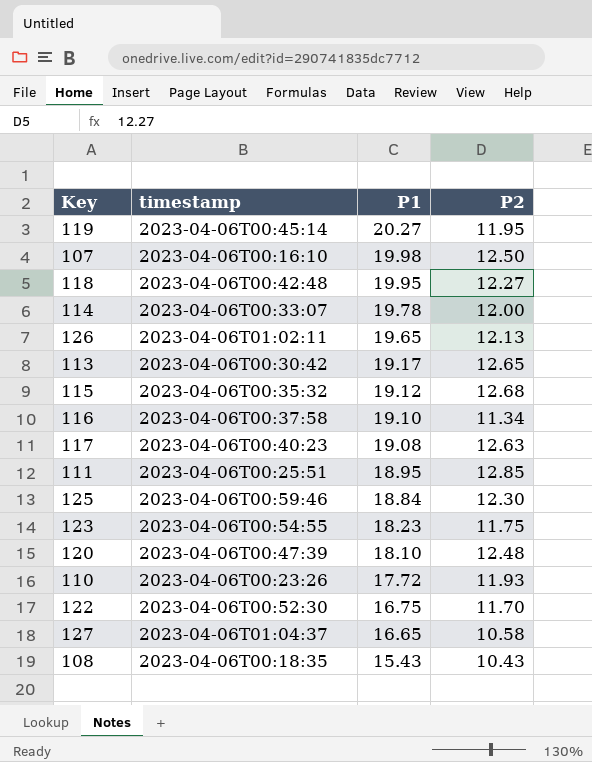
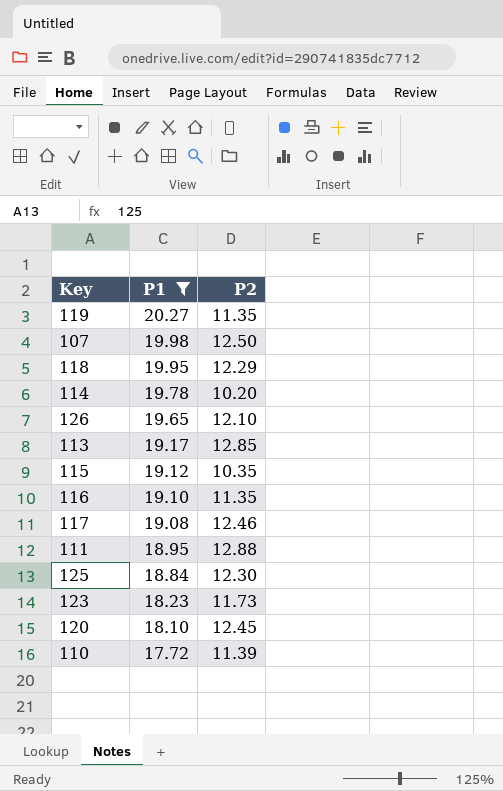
filter: none -> P1 >= 17.72
column timestamp | position: 2 -> none
119 | P2: 11.95 -> 11.35
118 | P2: 12.27 -> 12.29
114 | P2: 12.00 -> 10.20
126 | P2: 12.13 -> 12.10
113 | P2: 12.65 -> 12.85
115 | P2: 12.68 -> 10.35
116 | P2: 11.34 -> 11.35
117 | P2: 12.63 -> 12.46
111 | P2: 12.85 -> 12.88
123 | P2: 11.75 -> 11.73
120 | P2: 12.48 -> 12.45
110 | P2: 11.93 -> 11.39

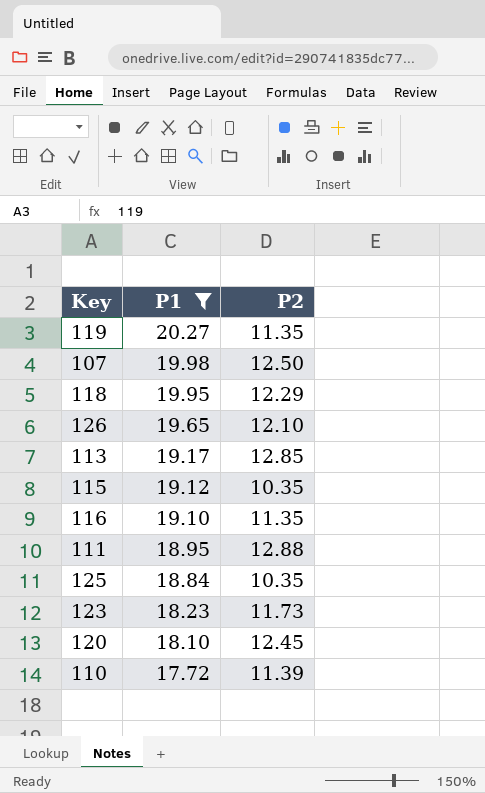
row 114: 19.78 | 10.20 -> none
row 117: 19.08 | 12.46 -> none
125 | P2: 12.30 -> 10.35

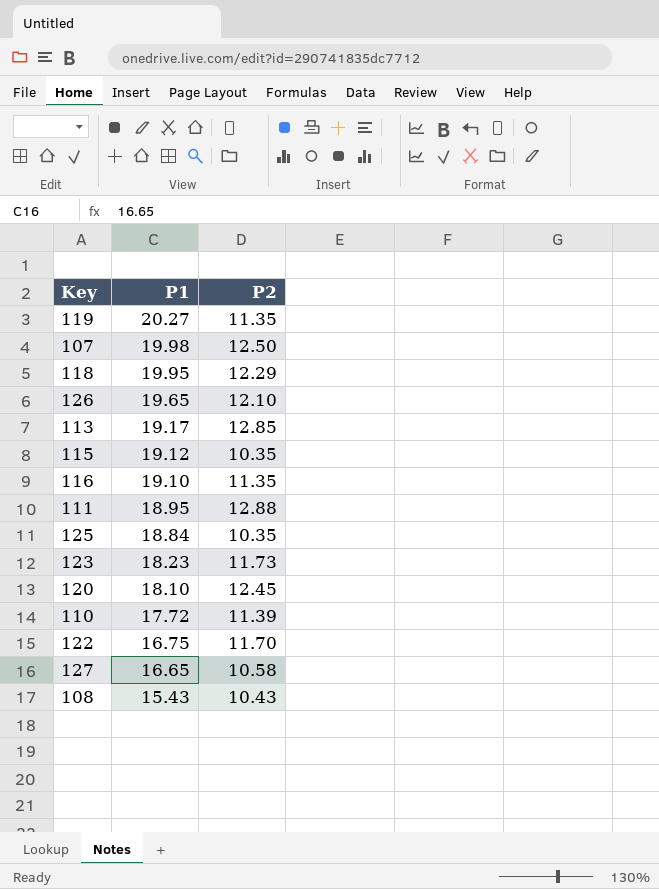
filter: P1 >= 17.72 -> none

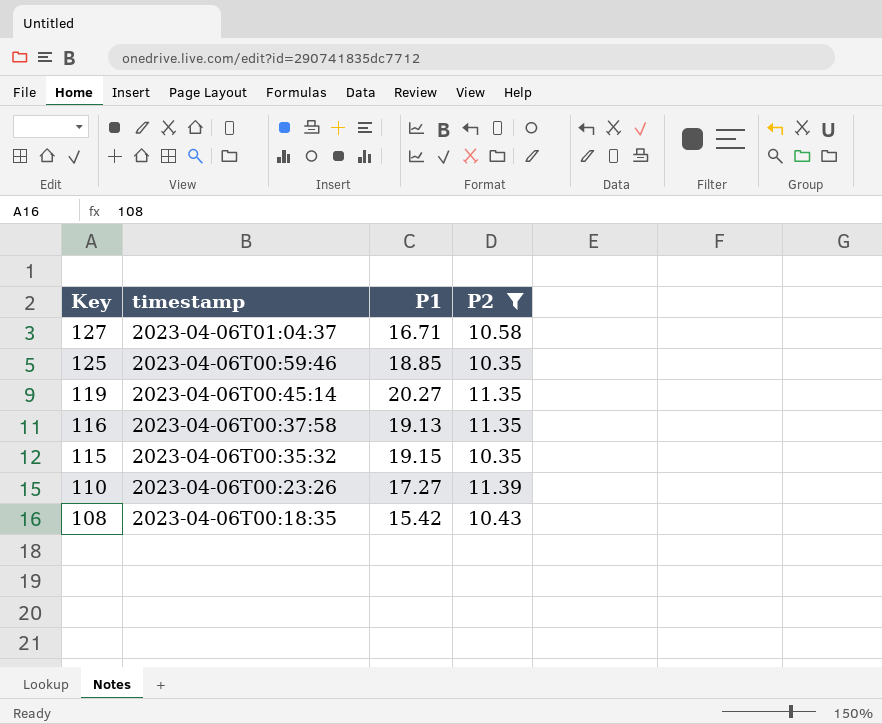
filter: none -> P2 <= 11.39
row order: P1 descending -> Key descending
column timestamp | position: none -> 2
127 | P1: 16.65 -> 16.71
125 | P1: 18.84 -> 18.85
116 | P1: 19.10 -> 19.13
115 | P1: 19.12 -> 19.15
110 | P1: 17.72 -> 17.27
108 | P1: 15.43 -> 15.42

